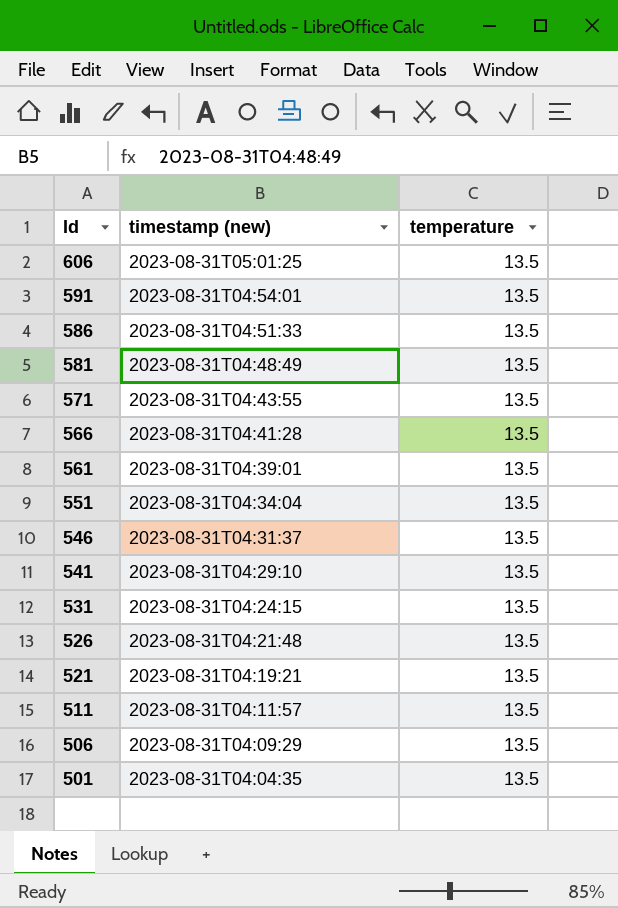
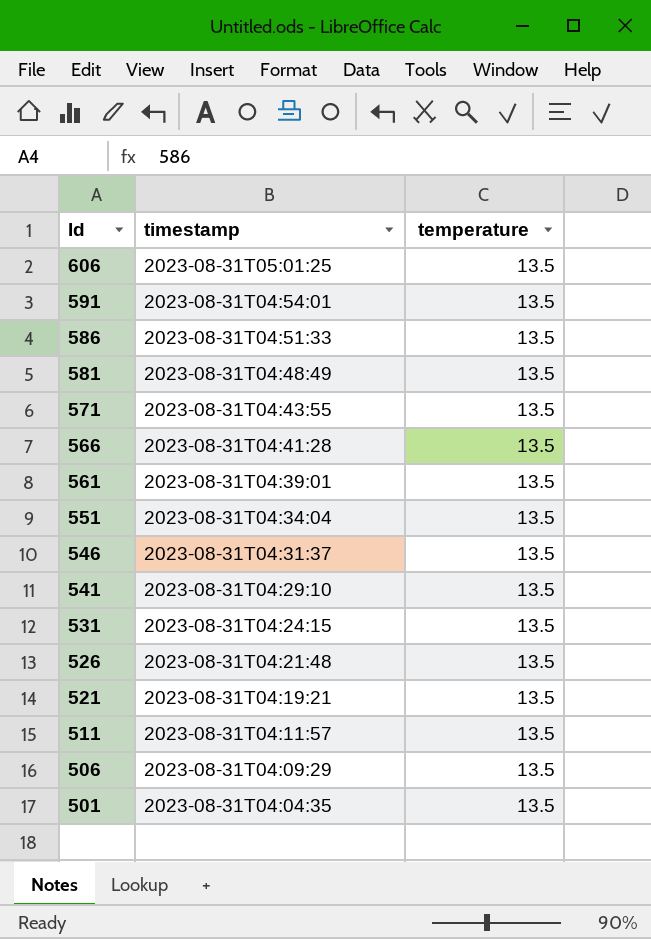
column name: timestamp (new) -> timestamp

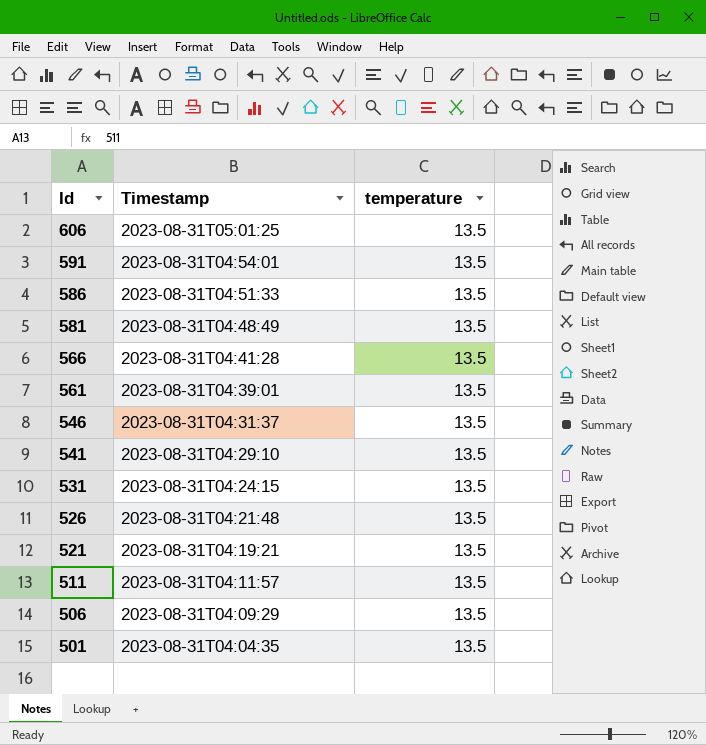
column name: timestamp -> Timestamp
row 571: 2023-08-31T04:43:55 | 13.5 -> none
row 551: 2023-08-31T04:34:04 | 13.5 -> none

